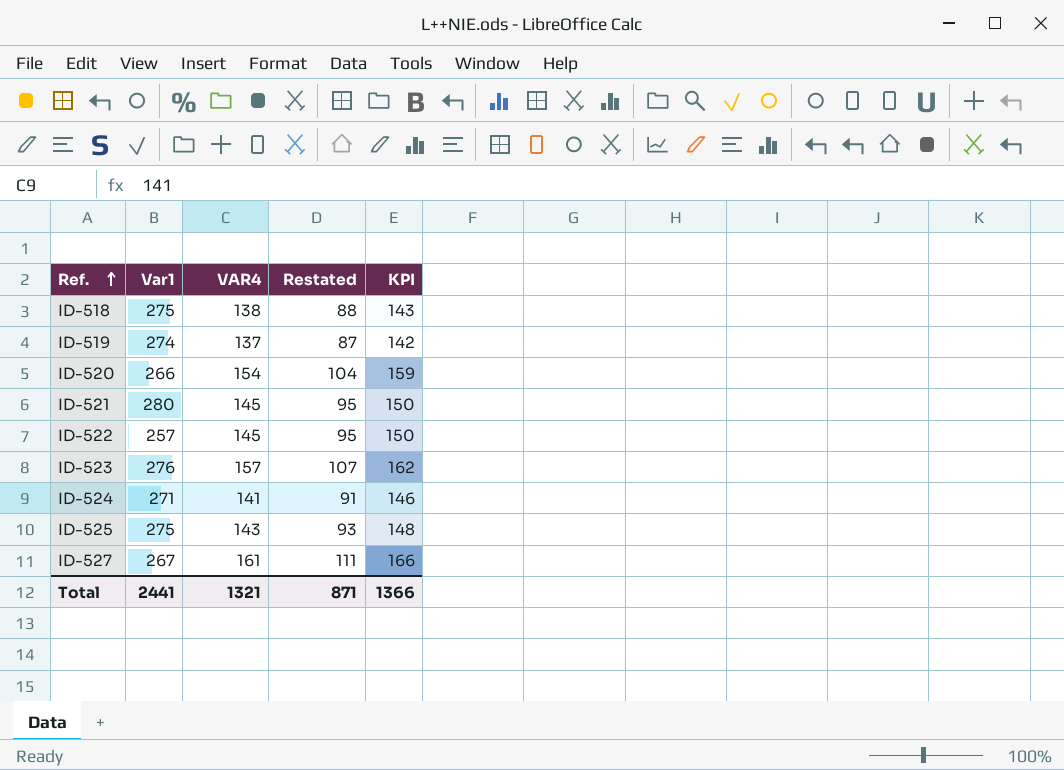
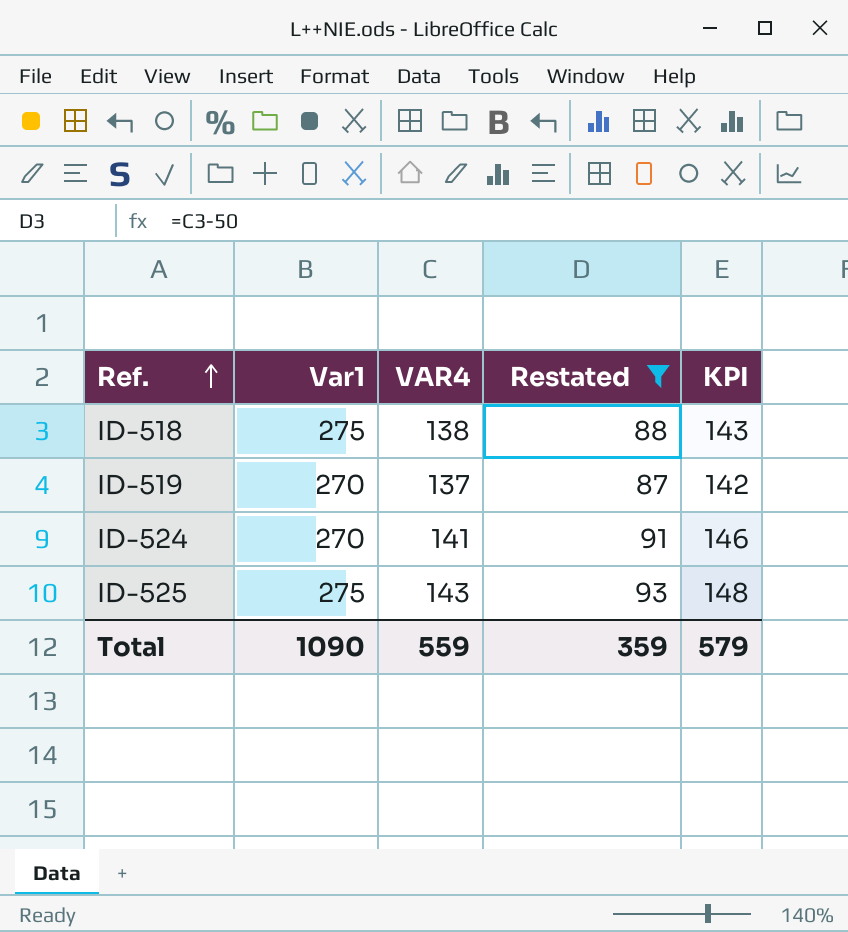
filter: none -> Restated <= 93
ID-519 | Var1: 274 -> 270
ID-524 | Var1: 271 -> 270
Total | Var1: 2441 -> 1090
Total | VAR4: 1321 -> 559
Total | Restated: 871 -> 359
Total | KPI: 1366 -> 579

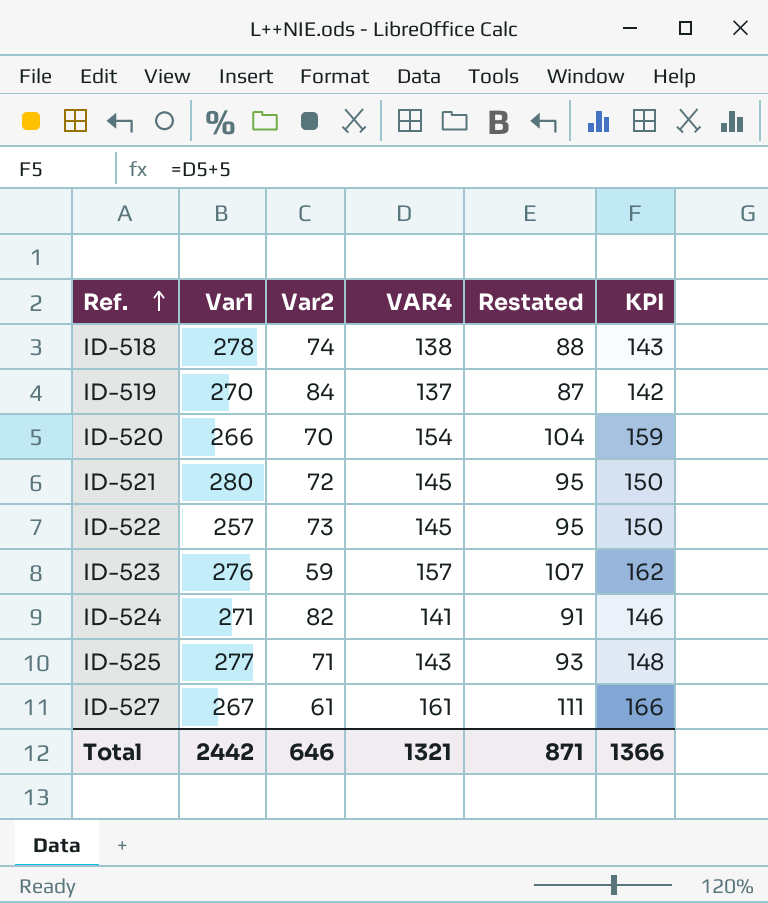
filter: Restated <= 93 -> none
column Var2 | position: none -> 3
ID-518 | Var1: 275 -> 278
ID-524 | Var1: 270 -> 271
ID-525 | Var1: 275 -> 277
Total | Var1: 1090 -> 2442
Total | VAR4: 559 -> 1321
Total | Restated: 359 -> 871
Total | KPI: 579 -> 1366

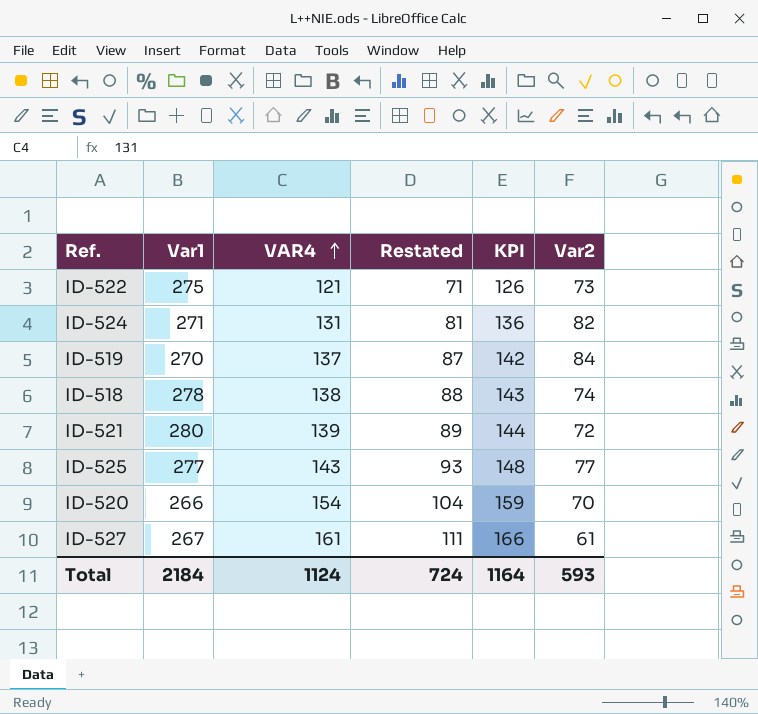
row order: Ref. ascending -> VAR4 ascending
column Var2 | position: 3 -> 6
row ID-523: 276 | 59 | 157 | 107 | 162 -> none
ID-522 | Var1: 257 -> 275
ID-522 | VAR4: 145 -> 121
ID-522 | Restated: 95 -> 71
ID-522 | KPI: 150 -> 126
ID-524 | VAR4: 141 -> 131
ID-524 | Restated: 91 -> 81
ID-524 | KPI: 146 -> 136
ID-521 | VAR4: 145 -> 139
ID-521 | Restated: 95 -> 89
ID-521 | KPI: 150 -> 144
ID-525 | Var2: 71 -> 77
Total | Var1: 2442 -> 2184
Total | VAR4: 1321 -> 1124
Total | Restated: 871 -> 724
Total | KPI: 1366 -> 1164
Total | Var2: 646 -> 593

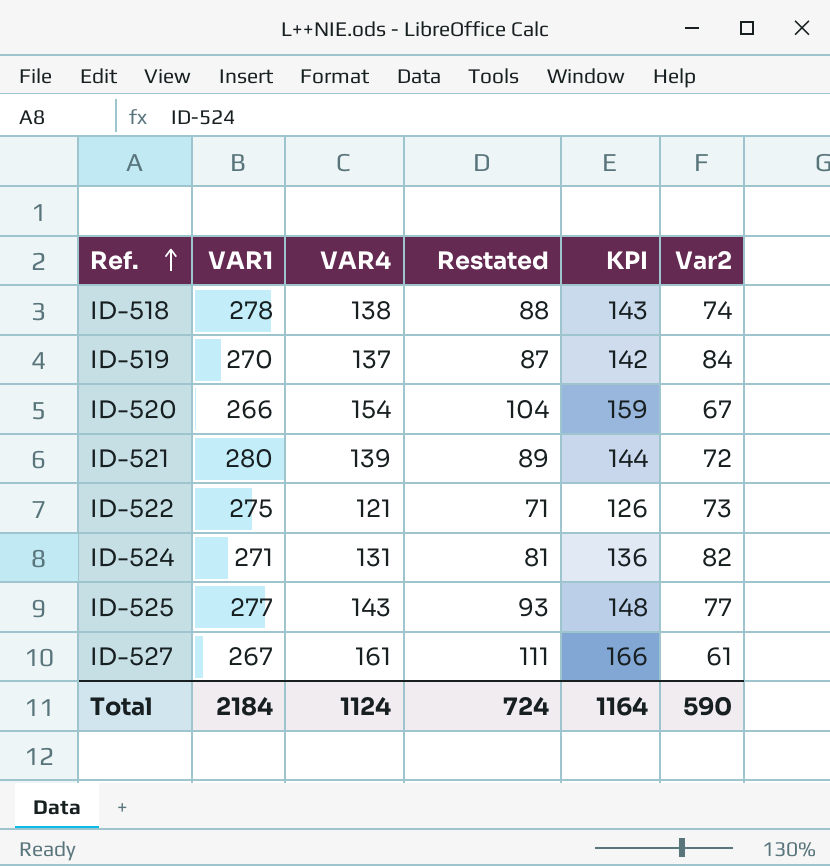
row order: VAR4 ascending -> Ref. ascending
column name: Var1 -> VAR1
ID-520 | Var2: 70 -> 67
Total | Var2: 593 -> 590

